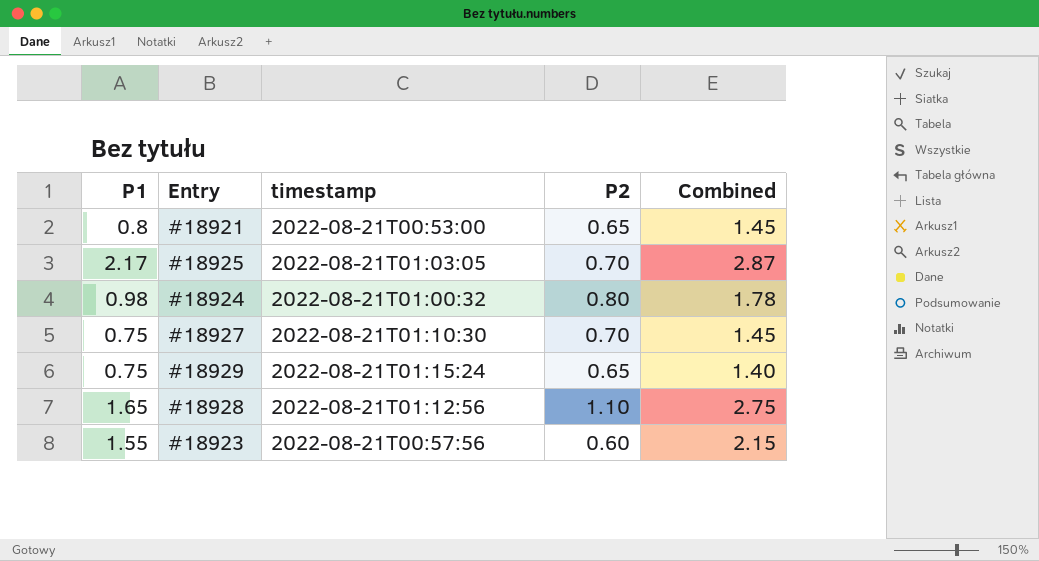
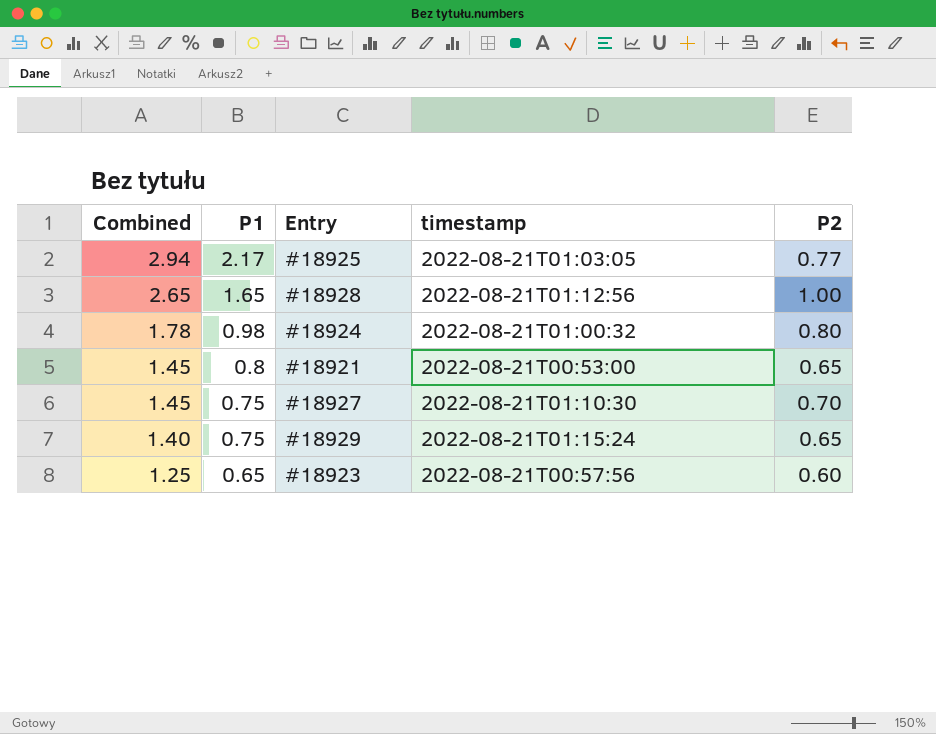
row order: none -> Combined descending
column Combined | position: 5 -> 1
#18925 | Combined: 2.87 -> 2.94
#18925 | P2: 0.70 -> 0.77
#18928 | Combined: 2.75 -> 2.65
#18928 | P2: 1.10 -> 1.00
#18923 | Combined: 2.15 -> 1.25
#18923 | P1: 1.55 -> 0.65

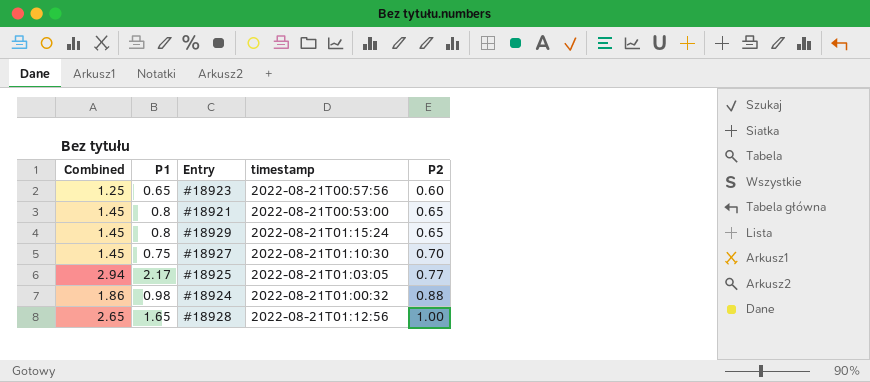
row order: Combined descending -> P2 ascending
#18929 | Combined: 1.40 -> 1.45
#18929 | P1: 0.75 -> 0.8
#18924 | Combined: 1.78 -> 1.86
#18924 | P2: 0.80 -> 0.88

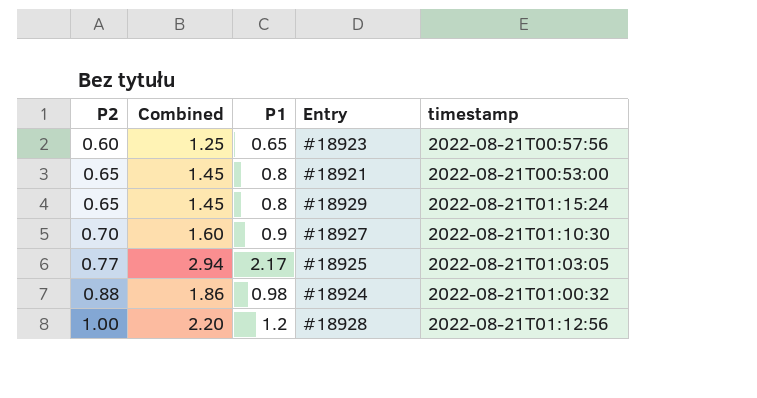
column P2 | position: 5 -> 1
#18927 | Combined: 1.45 -> 1.60
#18927 | P1: 0.75 -> 0.9
#18928 | Combined: 2.65 -> 2.20
#18928 | P1: 1.65 -> 1.2

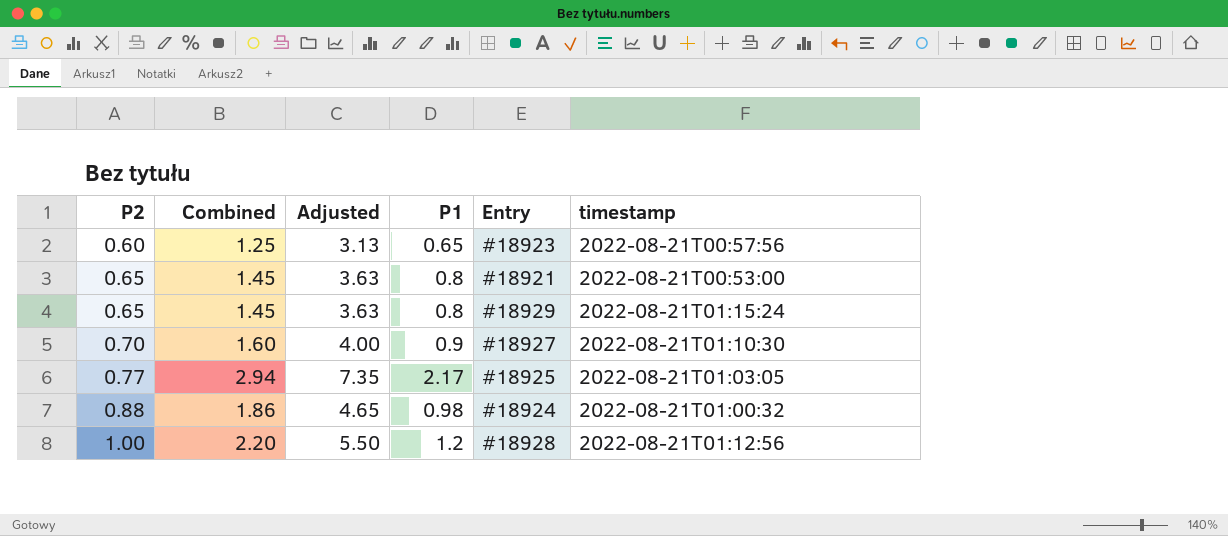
column Adjusted | formula: none -> [Combined] * 2.5

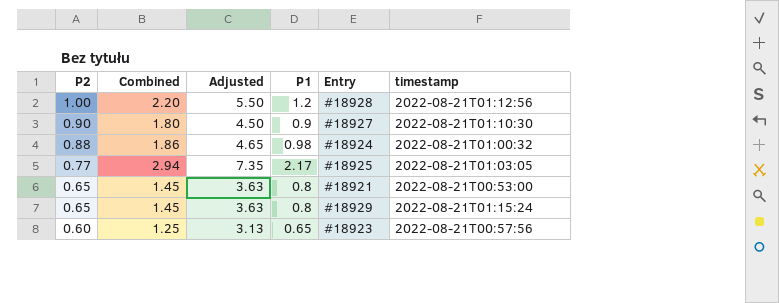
row order: P2 ascending -> P2 descending
#18927 | P2: 0.70 -> 0.90
#18927 | Combined: 1.60 -> 1.80
#18927 | Adjusted: 4.00 -> 4.50

